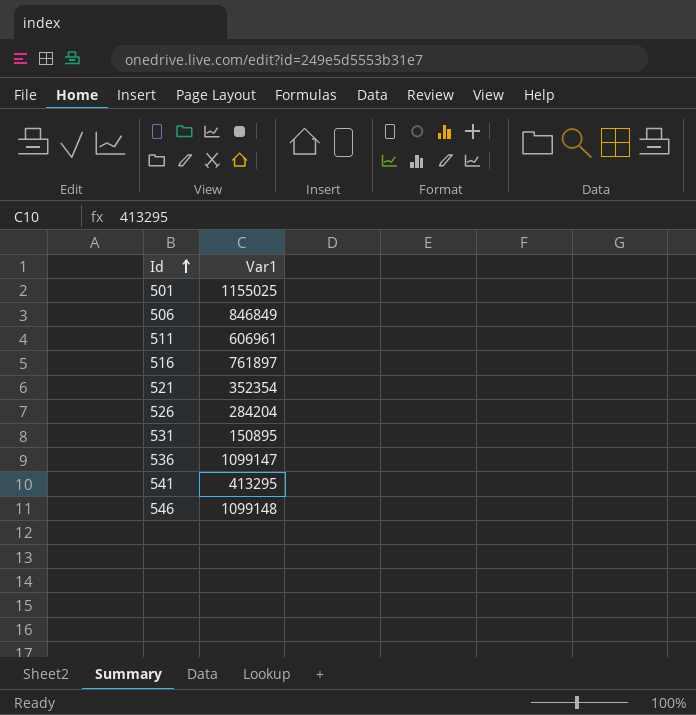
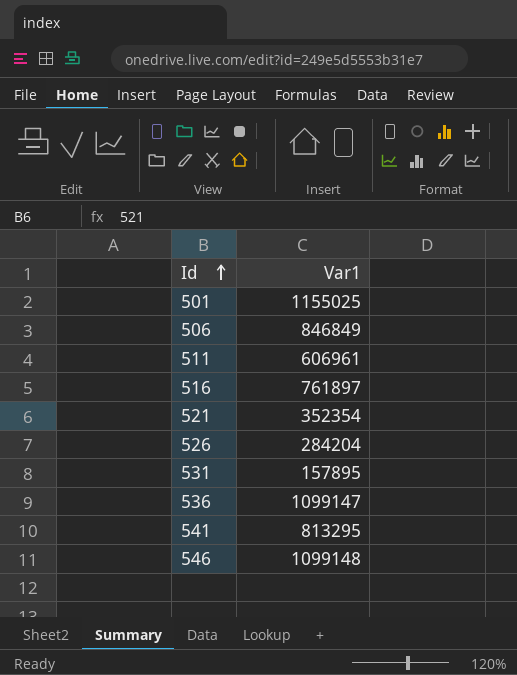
531 | Var1: 150895 -> 157895
541 | Var1: 413295 -> 813295

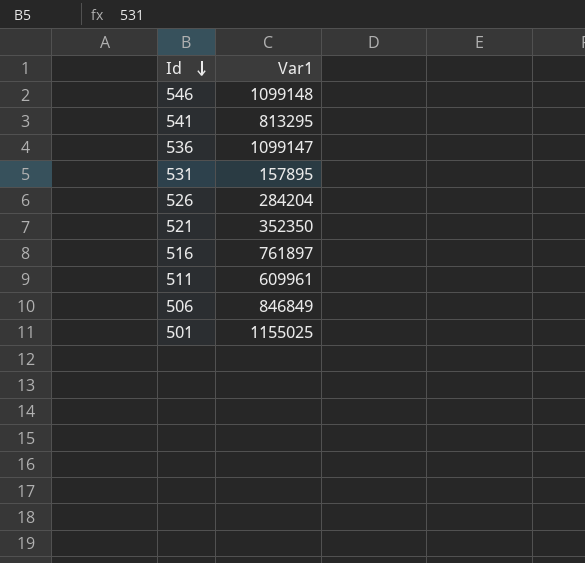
row order: Id ascending -> Id descending
521 | Var1: 352354 -> 352350
511 | Var1: 606961 -> 609961

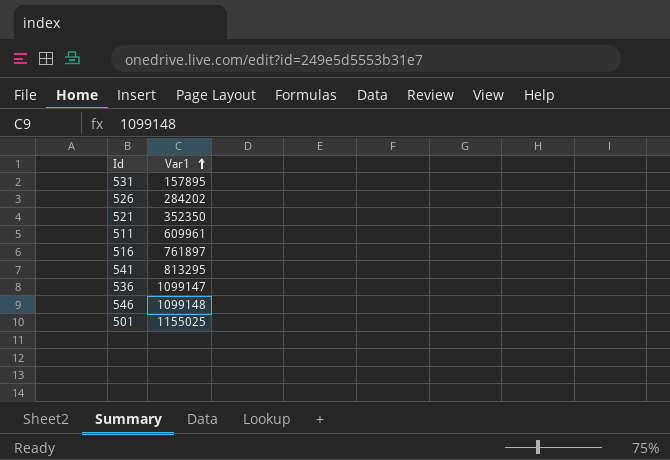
row order: Id descending -> Var1 ascending
row 506: 846849 -> none
526 | Var1: 284204 -> 284202

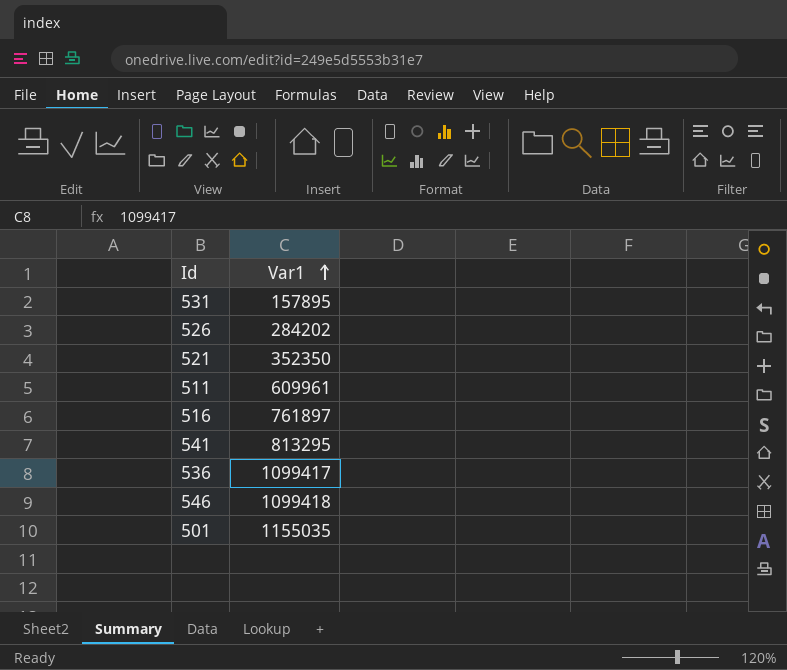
536 | Var1: 1099147 -> 1099417
546 | Var1: 1099148 -> 1099418
501 | Var1: 1155025 -> 1155035

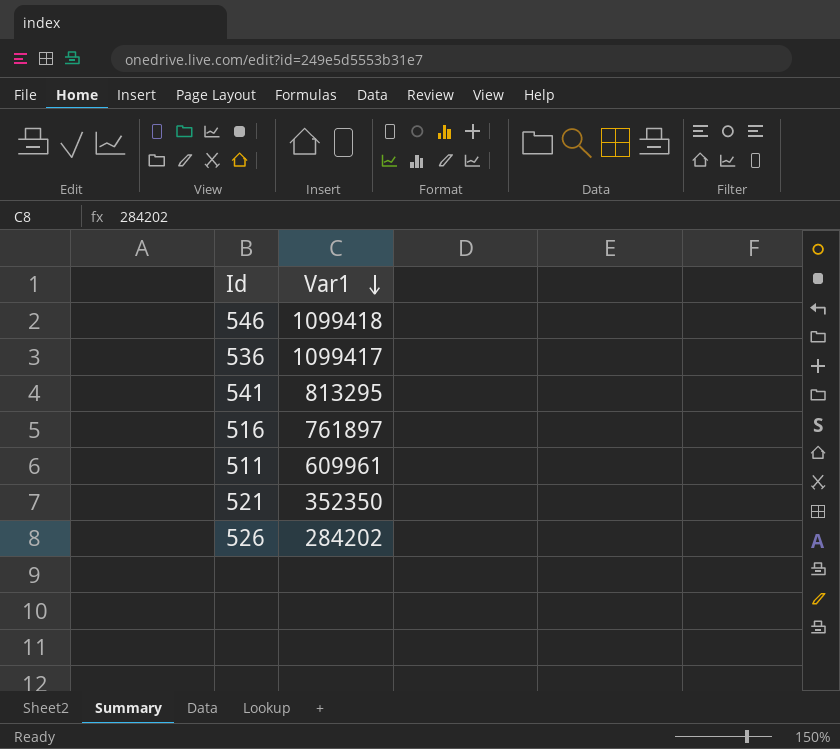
row order: Var1 ascending -> Var1 descending
row 531: 157895 -> none
row 501: 1155035 -> none

